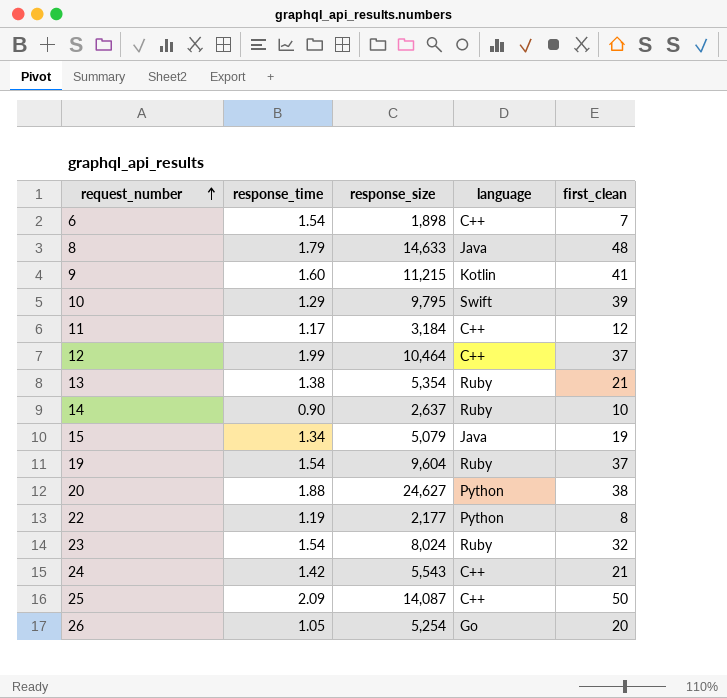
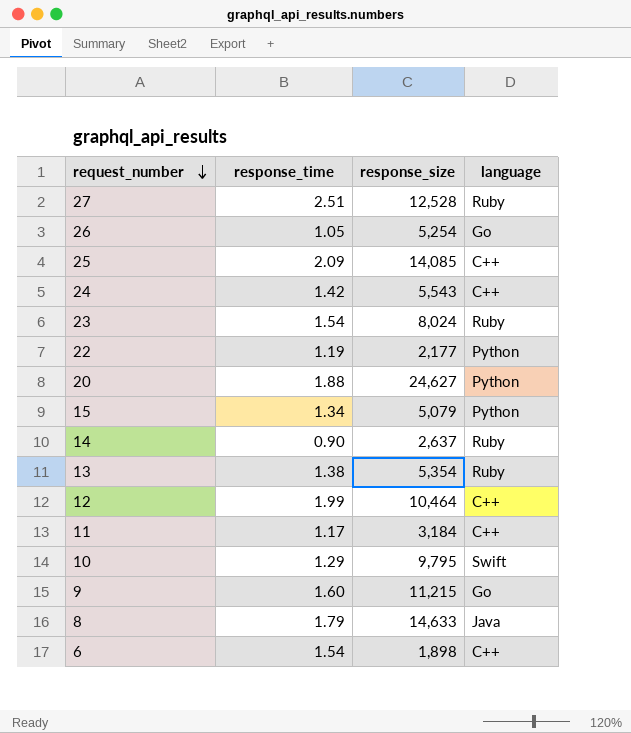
row order: request_number ascending -> request_number descending
column first_clean | position: 5 -> none
row 19: 1.54 | 9,604 | Ruby | 37 -> none
row 27: none -> 2.51 | 12,528 | Ruby
25 | response_size: 14,087 -> 14,085
15 | language: Java -> Python
9 | language: Kotlin -> Go

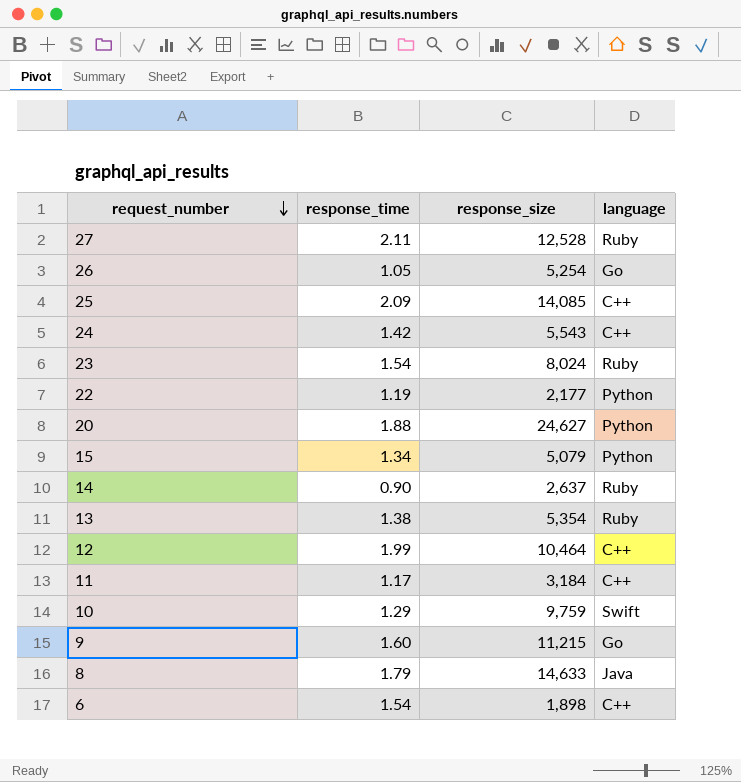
27 | response_time: 2.51 -> 2.11
10 | response_size: 9,795 -> 9,759

